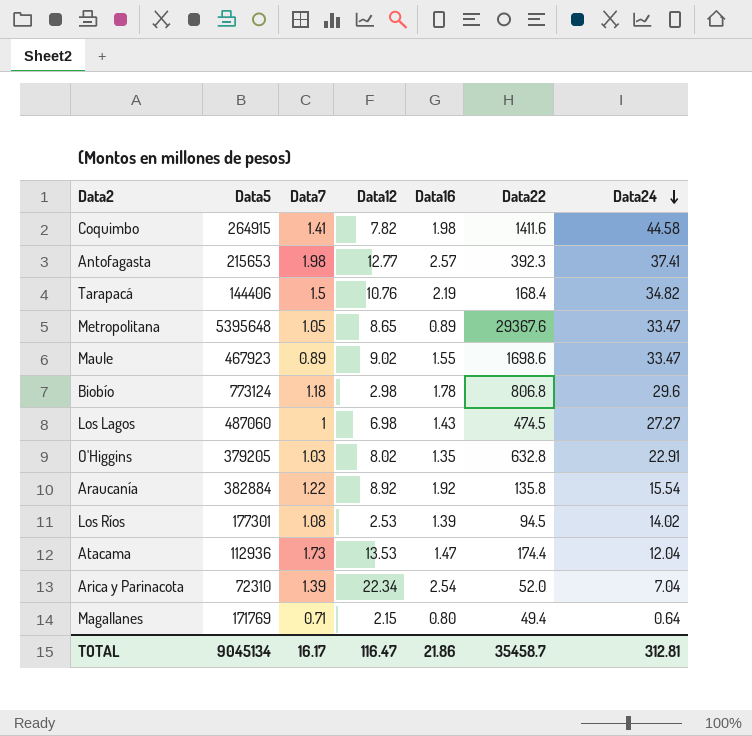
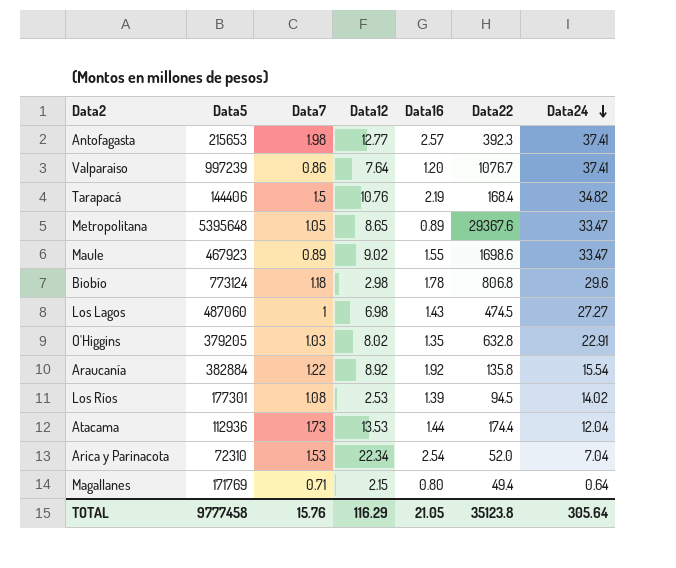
row Coquimbo: 264915 | 1.41 | 7.82 | 1.98 | 1411.6 | 44.58 -> none
row Valparaiso: none -> 997239 | 0.86 | 7.64 | 1.20 | 1076.7 | 37.41
Atacama | Data16: 1.47 -> 1.44
Arica y Parinacota | Data7: 1.39 -> 1.53
TOTAL | Data5: 9045134 -> 9777458
TOTAL | Data7: 16.17 -> 15.76
TOTAL | Data12: 116.47 -> 116.29
TOTAL | Data16: 21.86 -> 21.05
TOTAL | Data22: 35458.7 -> 35123.8
TOTAL | Data24: 312.81 -> 305.64

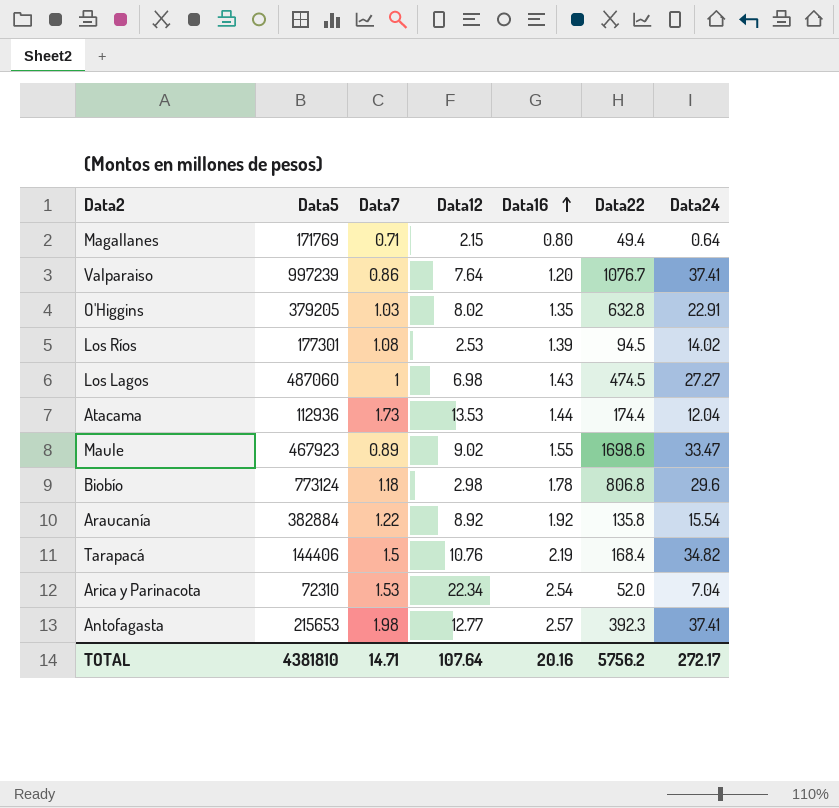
row order: Data24 descending -> Data16 ascending
row Metropolitana: 5395648 | 1.05 | 8.65 | 0.89 | 29367.6 | 33.47 -> none
TOTAL | Data5: 9777458 -> 4381810
TOTAL | Data7: 15.76 -> 14.71
TOTAL | Data12: 116.29 -> 107.64
TOTAL | Data16: 21.05 -> 20.16
TOTAL | Data22: 35123.8 -> 5756.2
TOTAL | Data24: 305.64 -> 272.17

